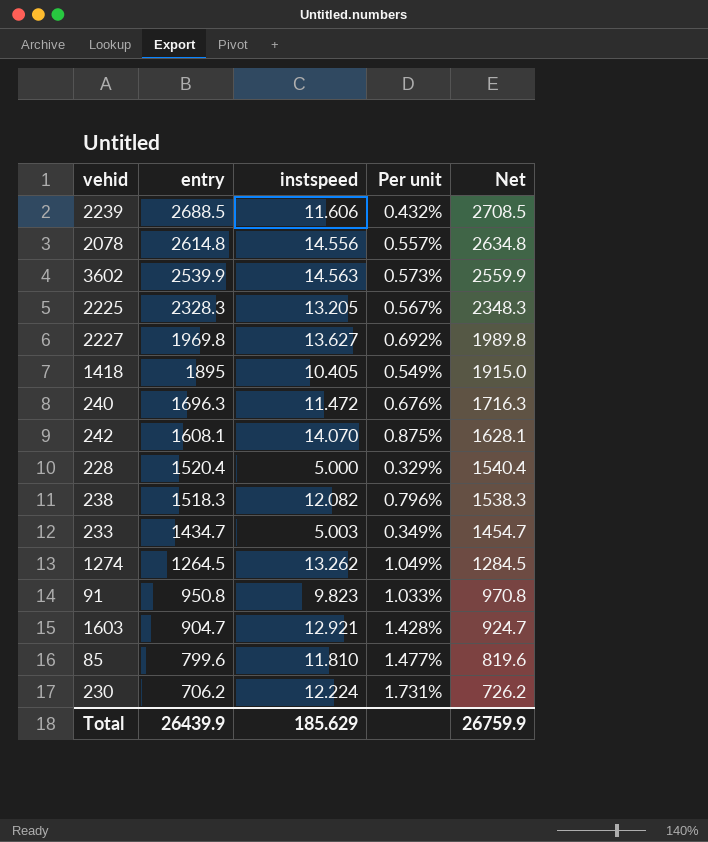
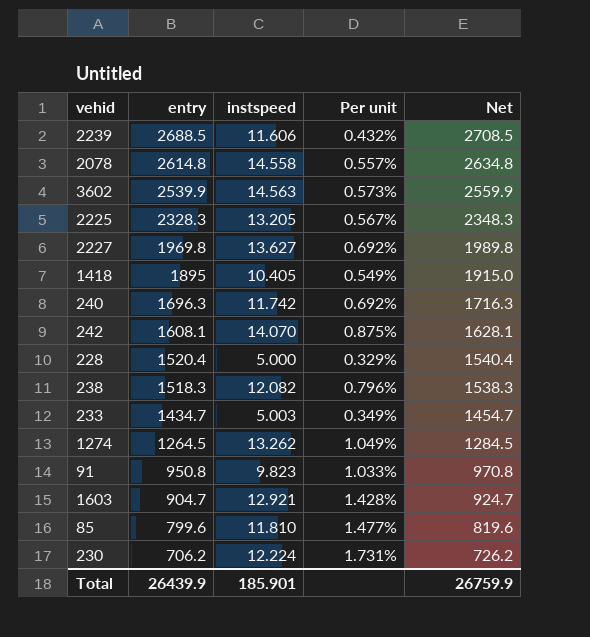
2078 | instspeed: 14.556 -> 14.558
240 | instspeed: 11.472 -> 11.742
240 | Per unit: 0.676% -> 0.692%
Total | instspeed: 185.629 -> 185.901

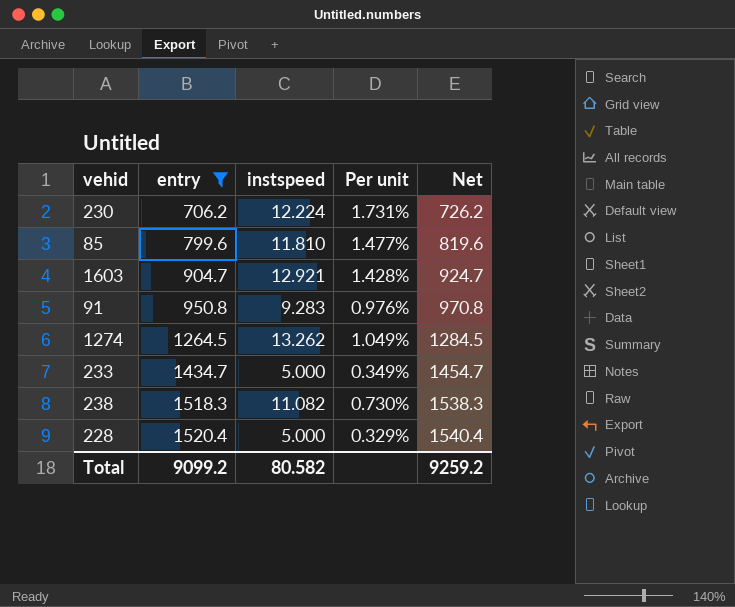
filter: none -> entry <= 1520.4
row order: entry descending -> entry ascending
91 | instspeed: 9.823 -> 9.283
91 | Per unit: 1.033% -> 0.976%
233 | instspeed: 5.003 -> 5.000
238 | instspeed: 12.082 -> 11.082
238 | Per unit: 0.796% -> 0.730%
Total | entry: 26439.9 -> 9099.2
Total | instspeed: 185.901 -> 80.582
Total | Net: 26759.9 -> 9259.2

